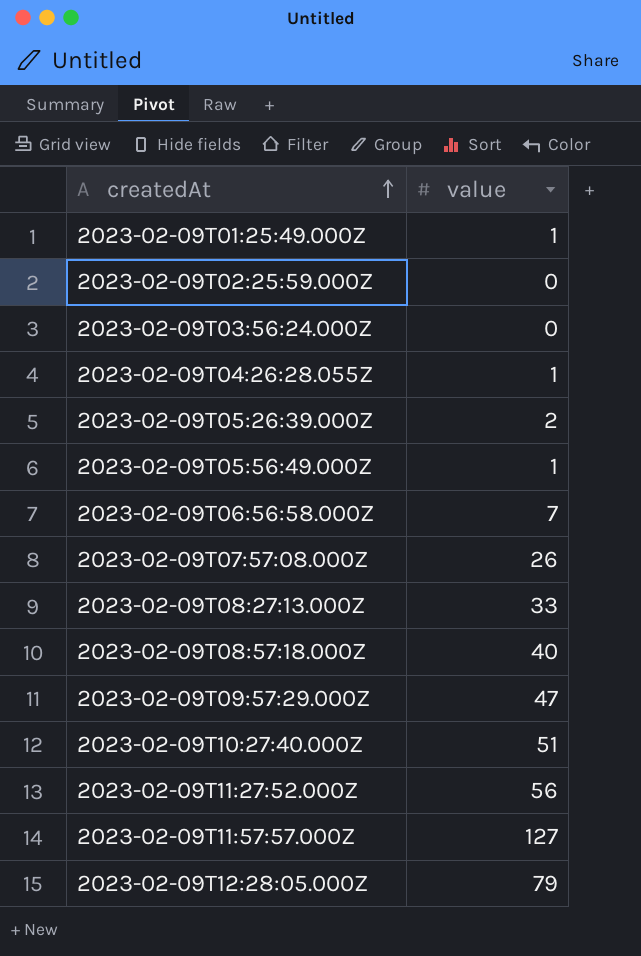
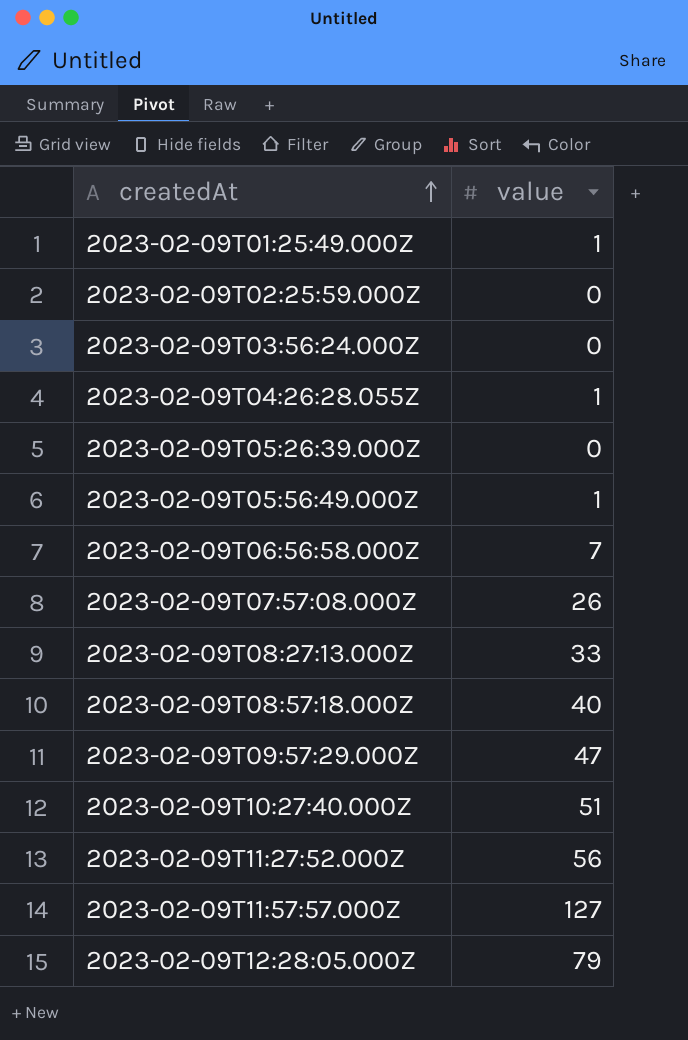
2023-02-09T05:26:39.000Z | value: 2 -> 0

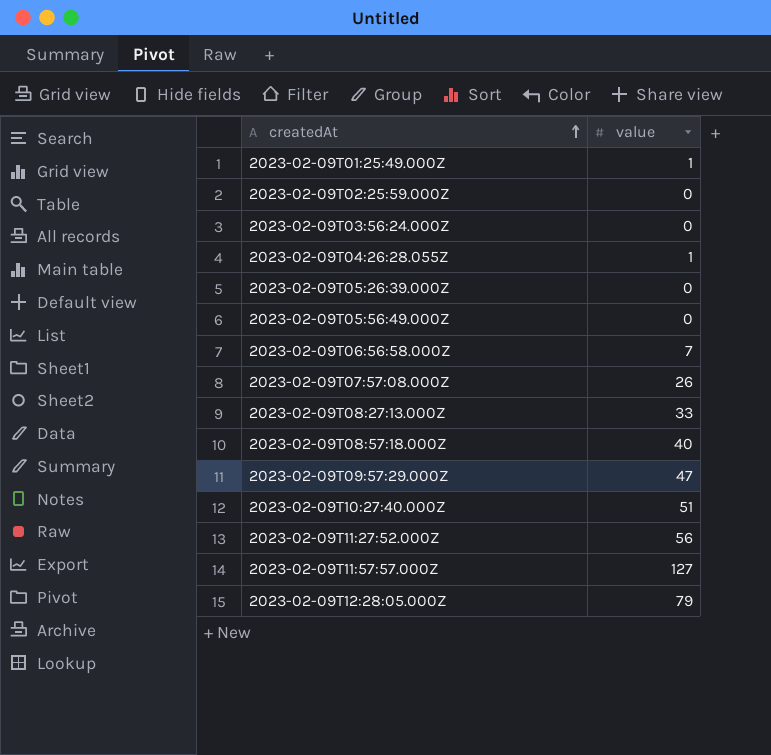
2023-02-09T05:56:49.000Z | value: 1 -> 0

